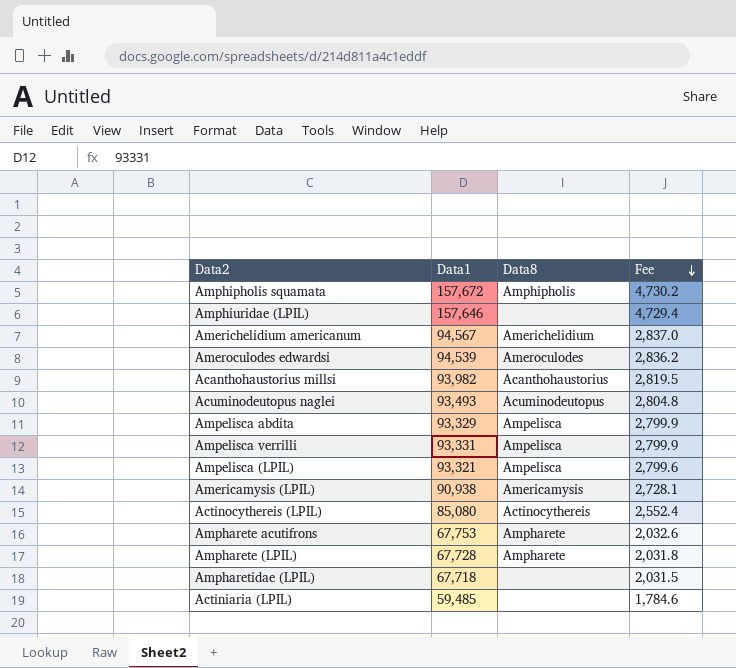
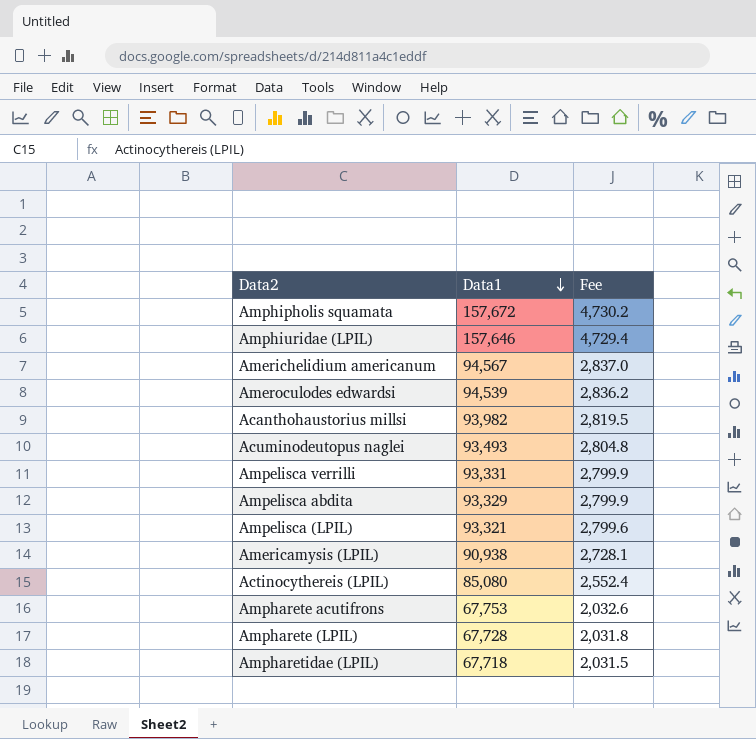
row order: Fee descending -> Data1 descending
column Data8 | position: 3 -> none
row Actiniaria (LPIL): 59,485 | none | 1,784.6 -> none

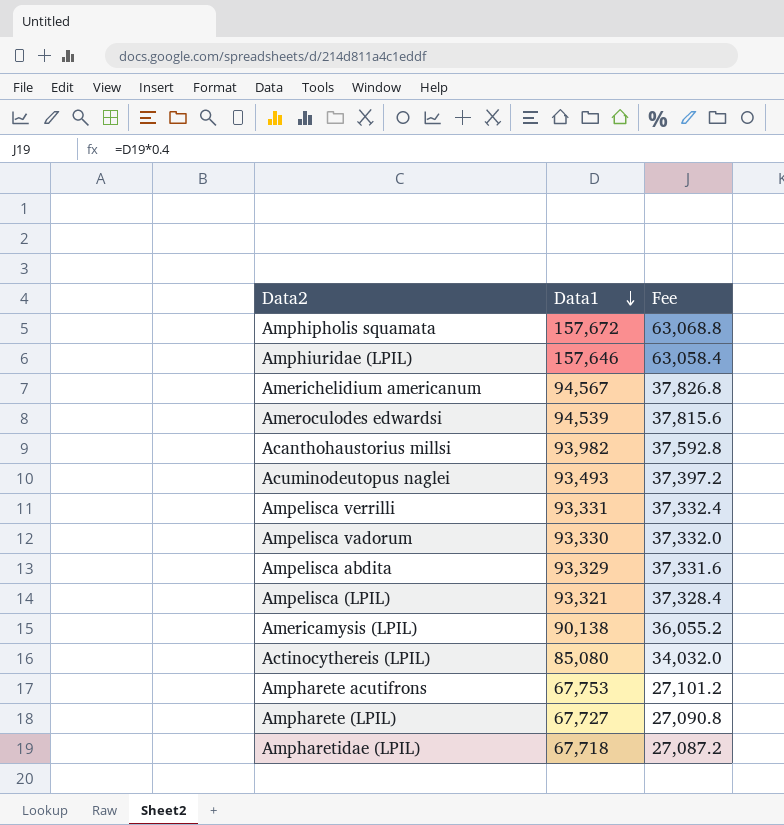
column Fee | formula: [Data1] * 0.03 -> [Data1] * 0.4
row Ampelisca vadorum: none -> 93,330 | 37,332.0
Americamysis (LPIL) | Data1: 90,938 -> 90,138
Ampharete (LPIL) | Data1: 67,728 -> 67,727

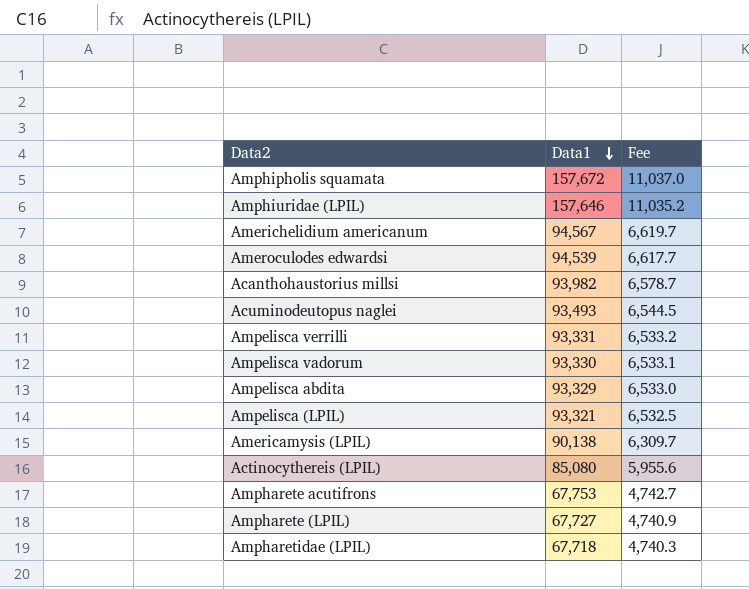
column Fee | formula: [Data1] * 0.4 -> [Data1] * 0.07

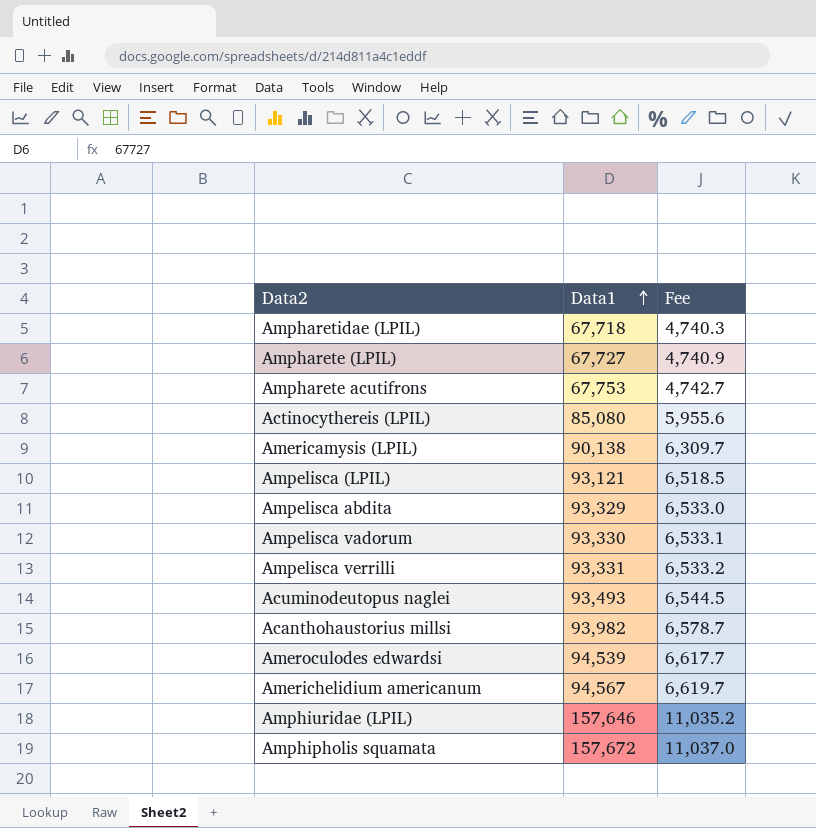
row order: Data1 descending -> Data1 ascending
Ampelisca (LPIL) | Data1: 93,321 -> 93,121
Ampelisca (LPIL) | Fee: 6,532.5 -> 6,518.5

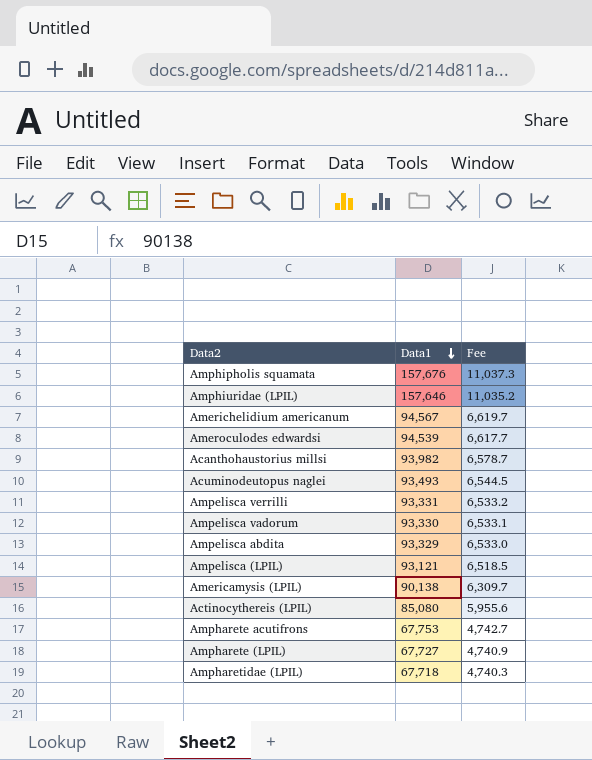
row order: Data1 ascending -> Data1 descending
Amphipholis squamata | Data1: 157,672 -> 157,676
Amphipholis squamata | Fee: 11,037.0 -> 11,037.3

